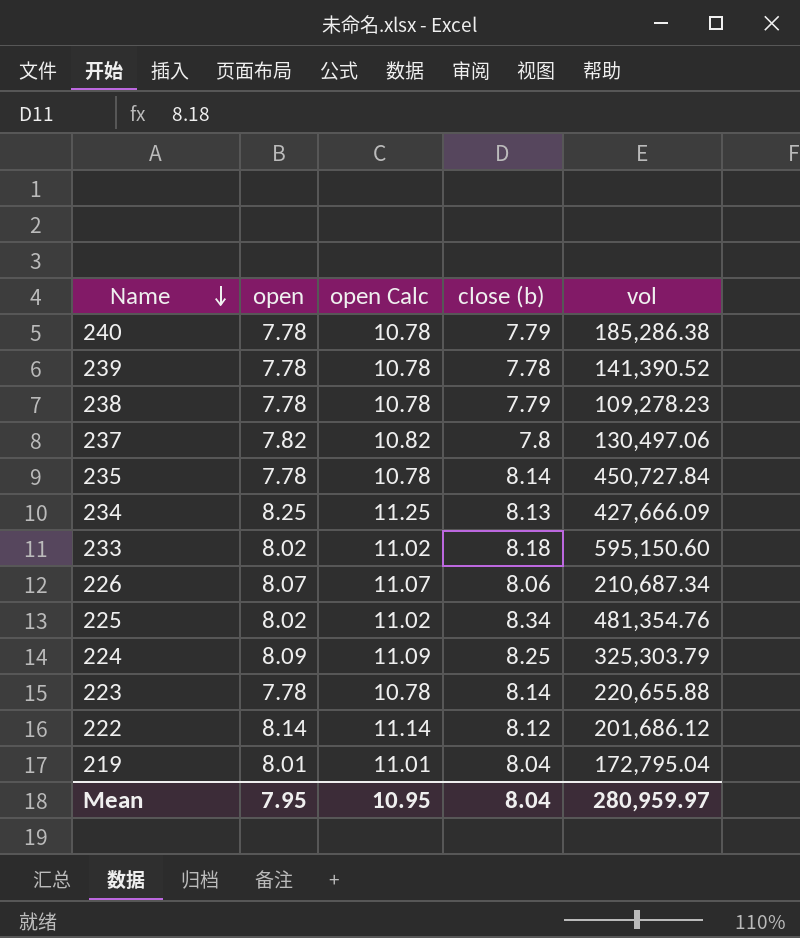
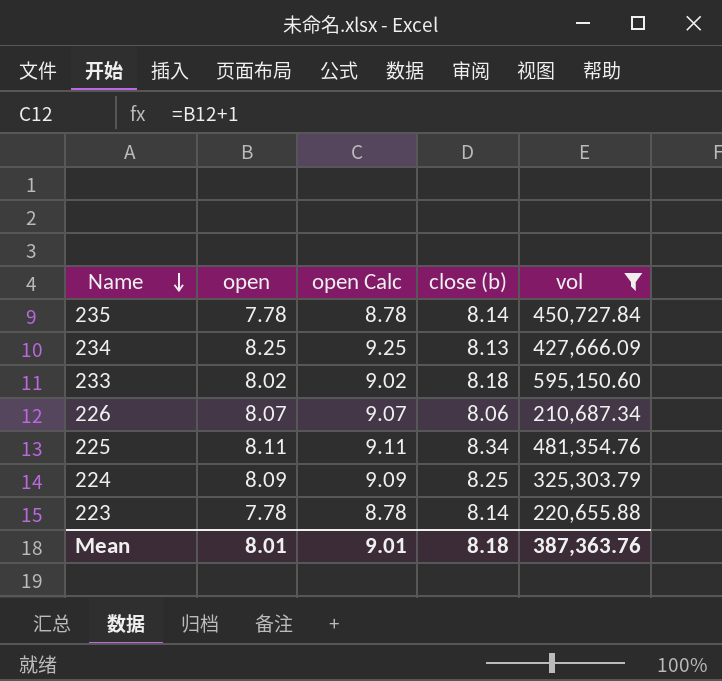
filter: none -> vol >= 210,687.34
column open Calc | formula: [open] + 3 -> [open] + 1
225 | open: 8.02 -> 8.11
Mean | open: 7.95 -> 8.01
Mean | open Calc: 10.95 -> 9.01
Mean | close (b): 8.04 -> 8.18
Mean | vol: 280,959.97 -> 387,363.76

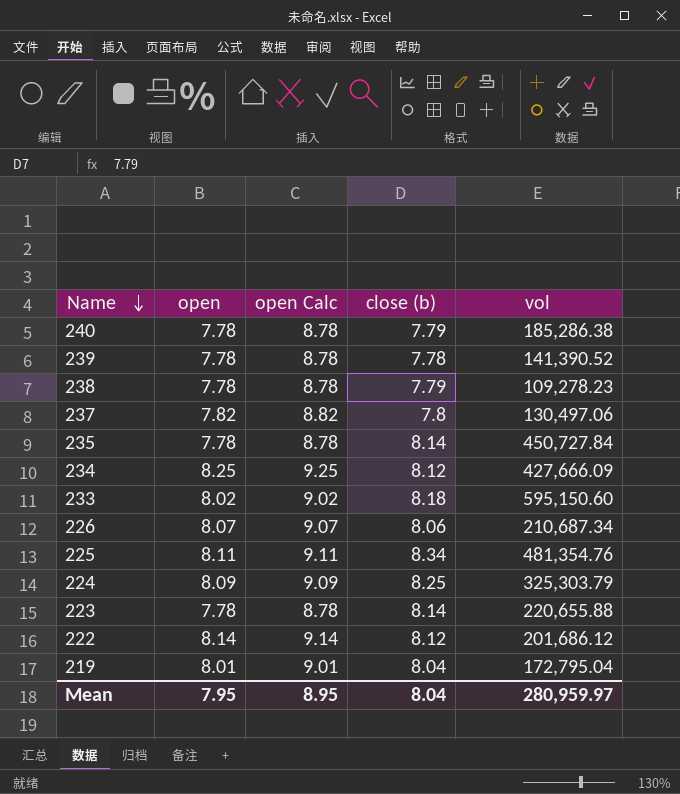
filter: vol >= 210,687.34 -> none
234 | close (b): 8.13 -> 8.12
Mean | open: 8.01 -> 7.95
Mean | open Calc: 9.01 -> 8.95
Mean | close (b): 8.18 -> 8.04
Mean | vol: 387,363.76 -> 280,959.97

